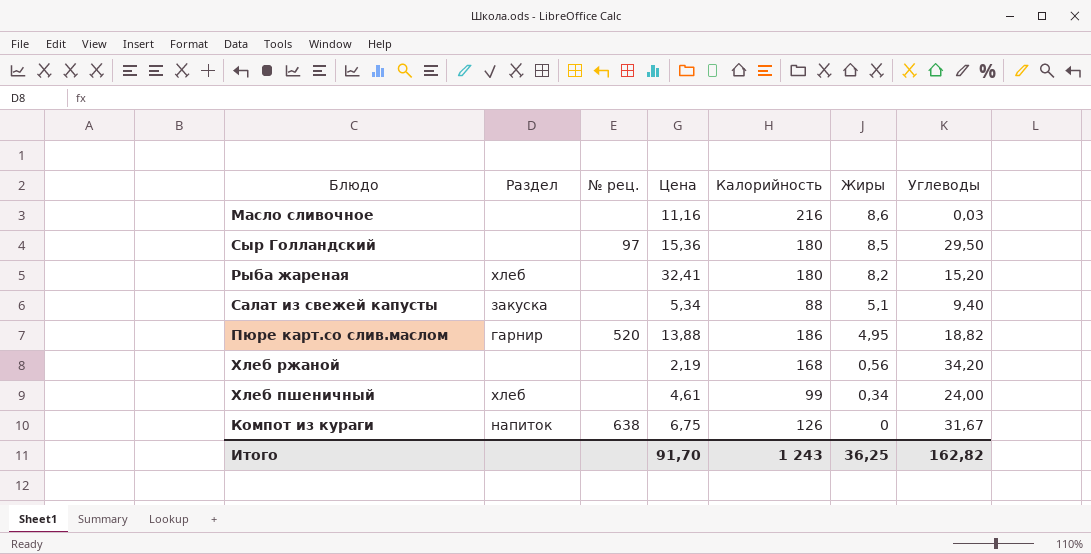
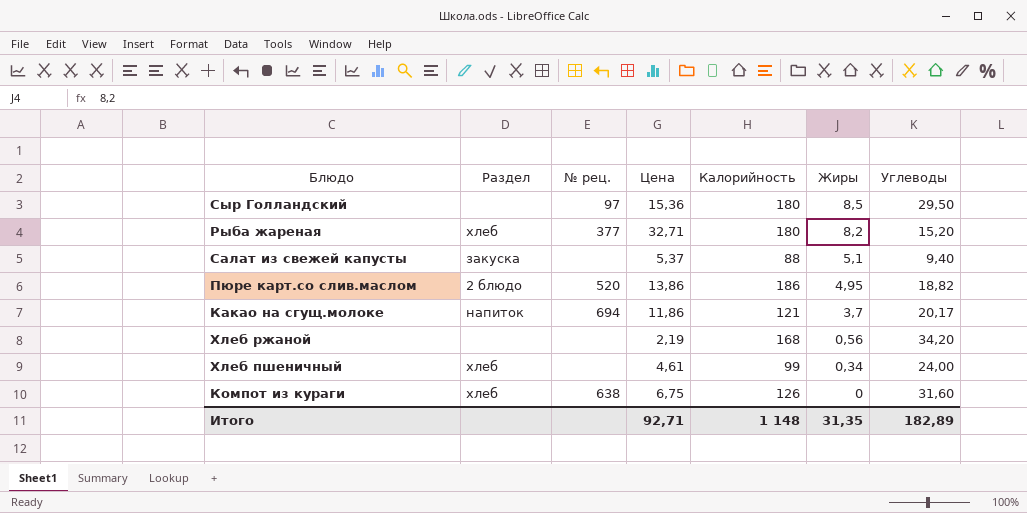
row Масло сливочное: none | none | 11,16 | 216 | 8,6 | 0,03 -> none
Рыба жареная | № рец.: none -> 377
Рыба жареная | Цена: 32,41 -> 32,71
Салат из свежей капусты | Цена: 5,34 -> 5,37
Пюре карт.со слив.маслом | Раздел: гарнир -> 2 блюдо
Пюре карт.со слив.маслом | Цена: 13,88 -> 13,86
row Какао на сгущ.молоке: none -> напиток | 694 | 11,86 | 121 | 3,7 | 20,17
Компот из кураги | Раздел: напиток -> хлеб
Компот из кураги | Углеводы: 31,67 -> 31,60
Итого | Цена: 91,70 -> 92,71
Итого | Калорийность: 1 243 -> 1 148
Итого | Жиры: 36,25 -> 31,35
Итого | Углеводы: 162,82 -> 182,89

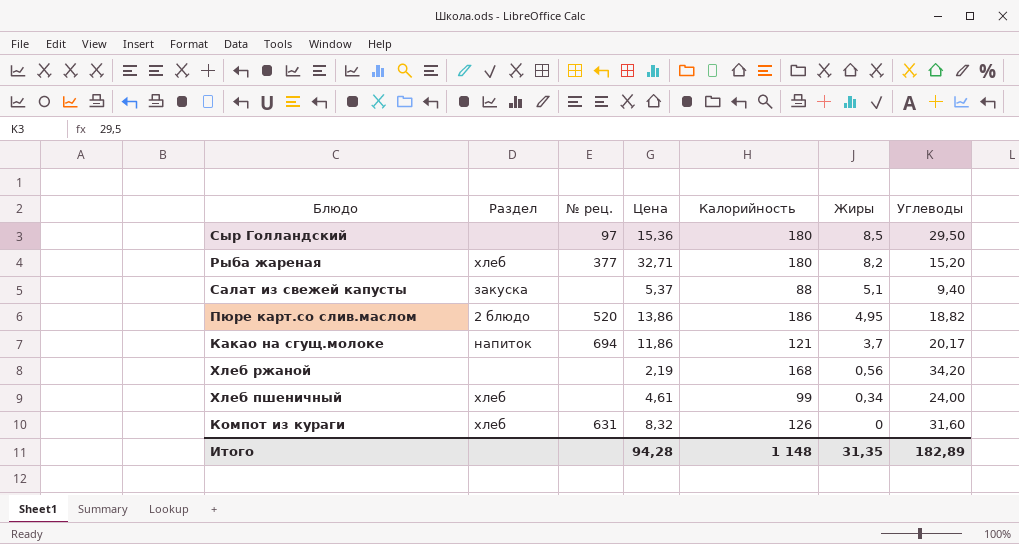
Компот из кураги | № рец.: 638 -> 631
Компот из кураги | Цена: 6,75 -> 8,32
Итого | Цена: 92,71 -> 94,28

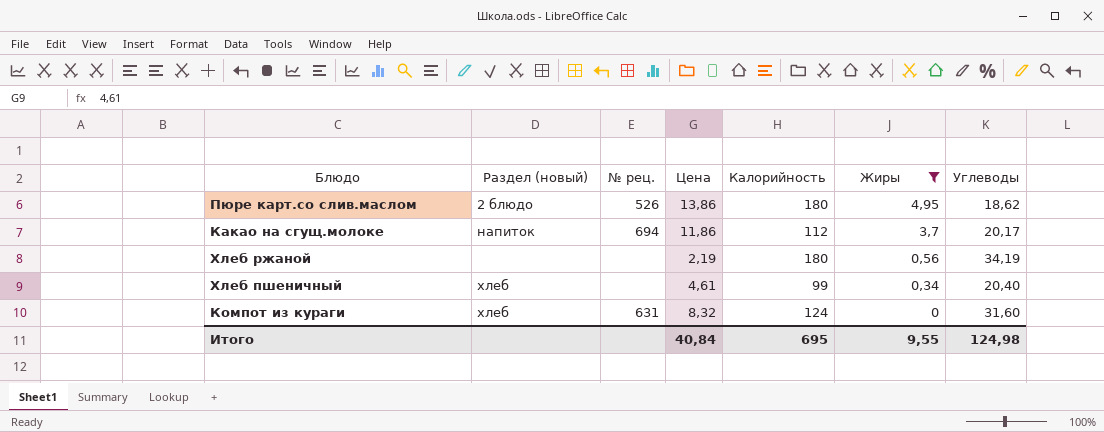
filter: none -> Жиры <= 4,95
column name: Раздел -> Раздел (новый)
Пюре карт.со слив.маслом | № рец.: 520 -> 526
Пюре карт.со слив.маслом | Калорийность: 186 -> 180
Пюре карт.со слив.маслом | Углеводы: 18,82 -> 18,62
Какао на сгущ.молоке | Калорийность: 121 -> 112
Хлеб ржаной | Калорийность: 168 -> 180
Хлеб ржаной | Углеводы: 34,20 -> 34,19
Хлеб пшеничный | Углеводы: 24,00 -> 20,40
Компот из кураги | Калорийность: 126 -> 124
Итого | Цена: 94,28 -> 40,84
Итого | Калорийность: 1 148 -> 695
Итого | Жиры: 31,35 -> 9,55
Итого | Углеводы: 182,89 -> 124,98

